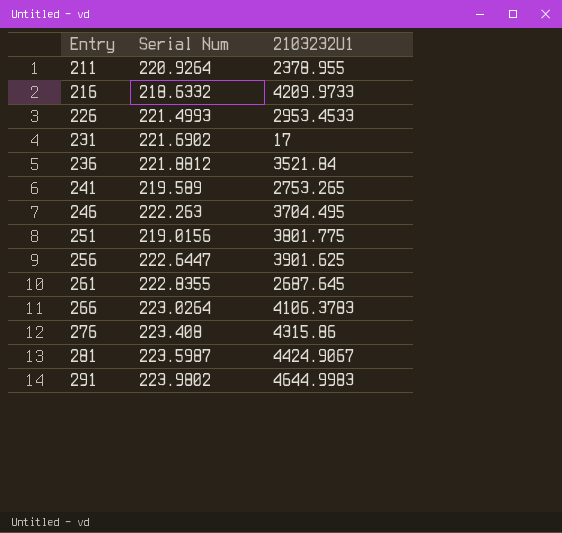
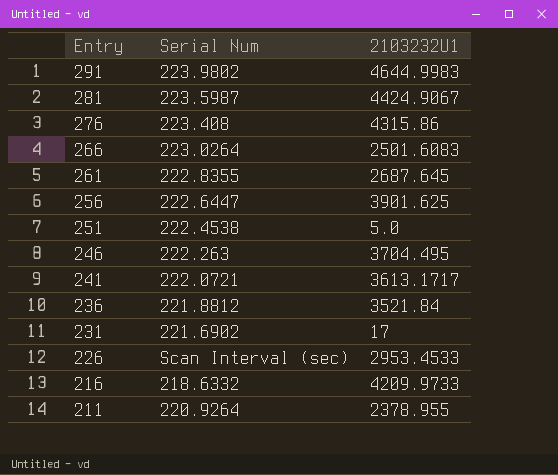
row order: Entry ascending -> Entry descending
266 | 2103232U1: 4106.3783 -> 2501.6083
251 | Serial Num: 219.0156 -> 222.4538
251 | 2103232U1: 3801.775 -> 5.0
241 | Serial Num: 219.589 -> 222.0721
241 | 2103232U1: 2753.265 -> 3613.1717
226 | Serial Num: 221.4993 -> Scan Interval (sec)

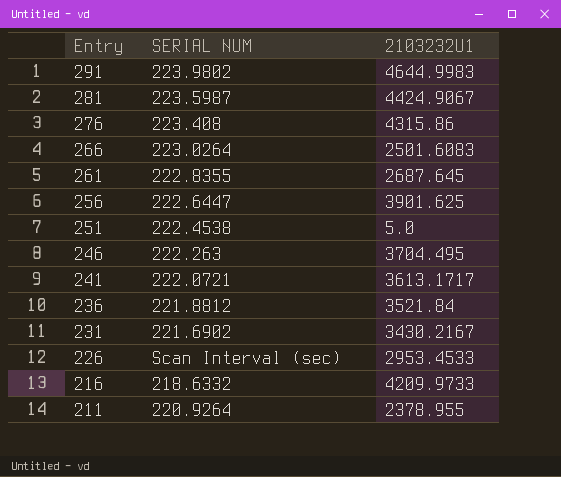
column name: Serial Num -> SERIAL NUM
231 | 2103232U1: 17 -> 3430.2167

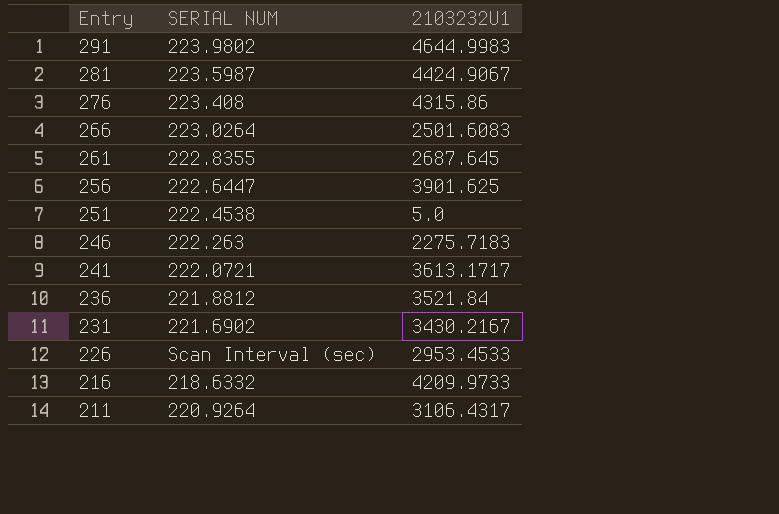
246 | 2103232U1: 3704.495 -> 2275.7183
211 | 2103232U1: 2378.955 -> 3106.4317

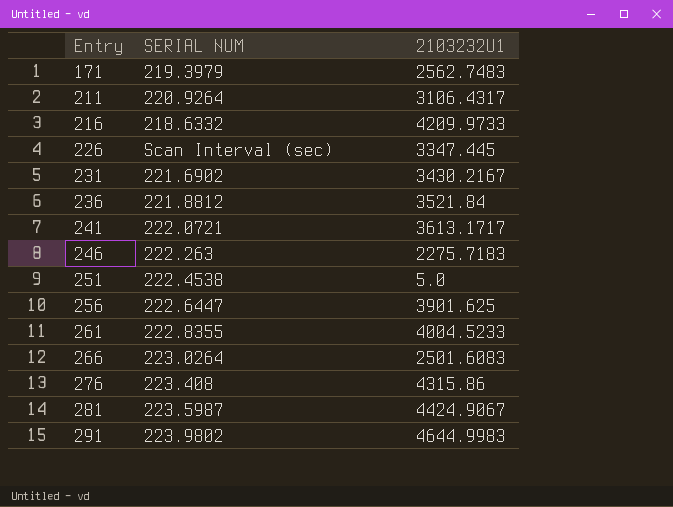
row order: Entry descending -> Entry ascending
row 171: none -> 219.3979 | 2562.7483
226 | 2103232U1: 2953.4533 -> 3347.445
261 | 2103232U1: 2687.645 -> 4004.5233

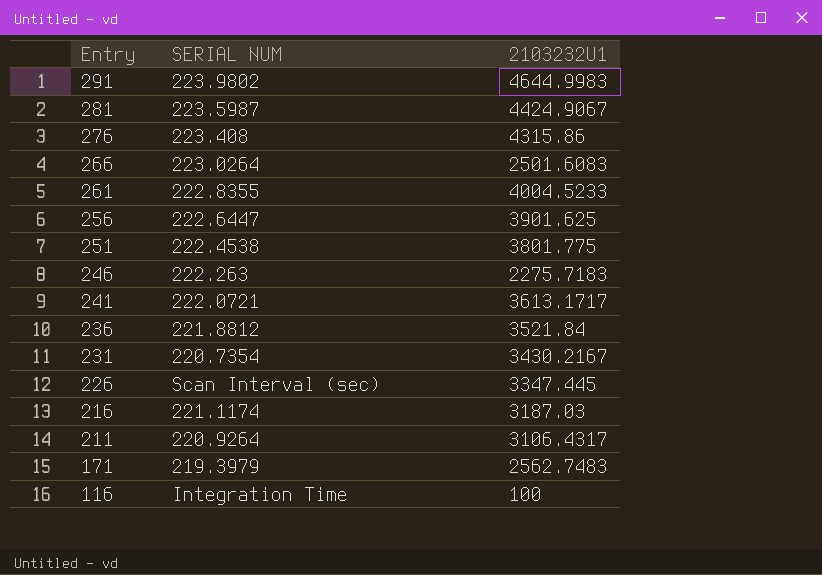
row order: Entry ascending -> Entry descending
251 | 2103232U1: 5.0 -> 3801.775
231 | SERIAL NUM: 221.6902 -> 220.7354
216 | SERIAL NUM: 218.6332 -> 221.1174
216 | 2103232U1: 4209.9733 -> 3187.03
row 116: none -> Integration Time | 100

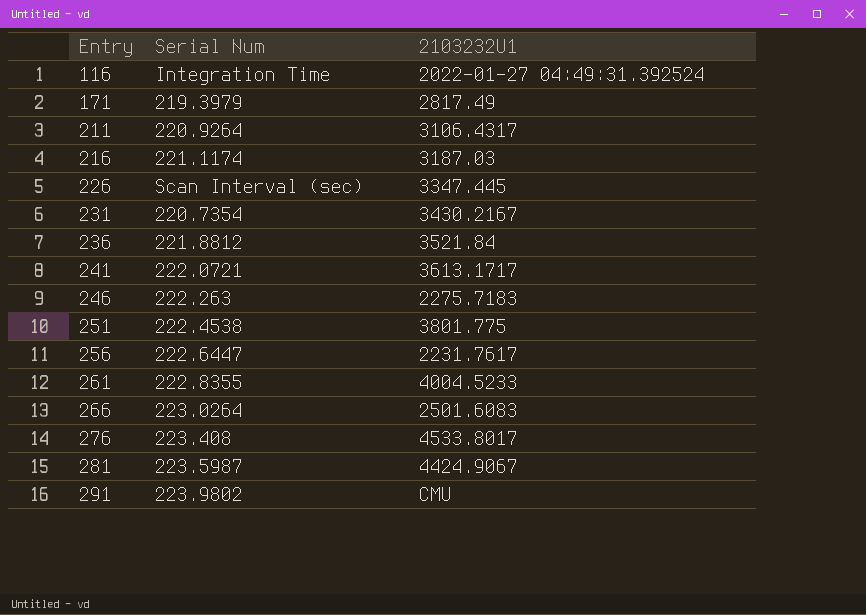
row order: Entry descending -> Entry ascending
column name: SERIAL NUM -> Serial Num
116 | 2103232U1: 100 -> 2022-01-27 04:49:31.392524
171 | 2103232U1: 2562.7483 -> 2817.49
256 | 2103232U1: 3901.625 -> 2231.7617
276 | 2103232U1: 4315.86 -> 4533.8017
291 | 2103232U1: 4644.9983 -> CMU

